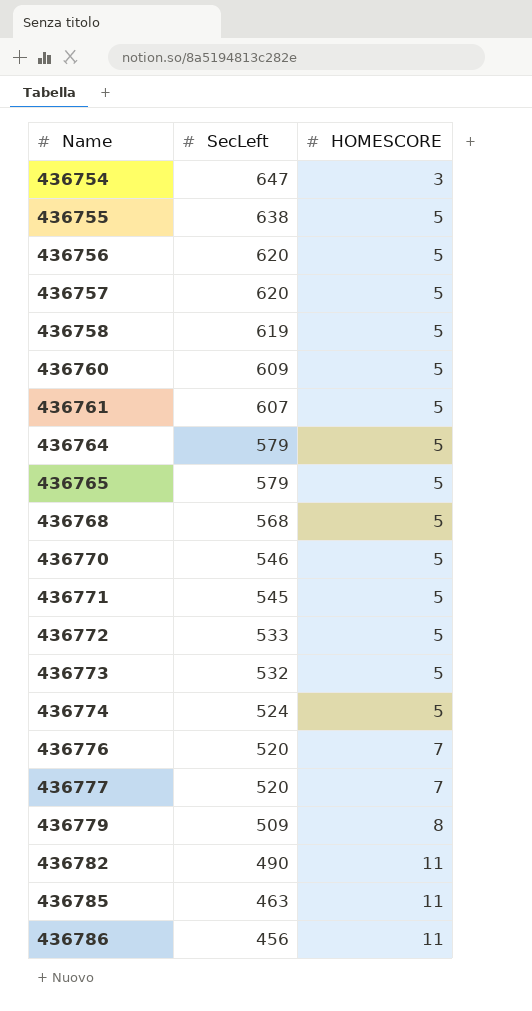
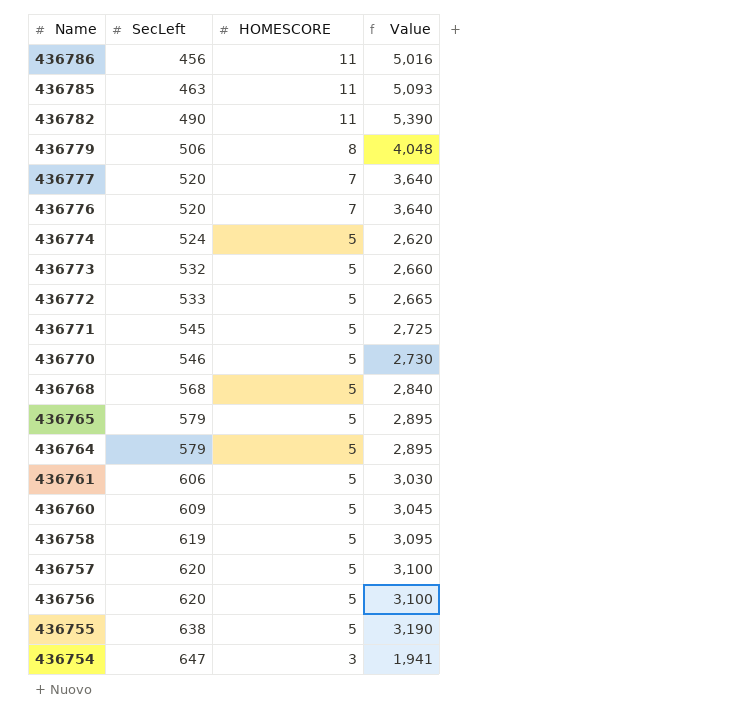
row order: Name ascending -> Name descending
column Value | formula: none -> [SecLeft] * [HOMESCORE]
436779 | SecLeft: 509 -> 506
436761 | SecLeft: 607 -> 606

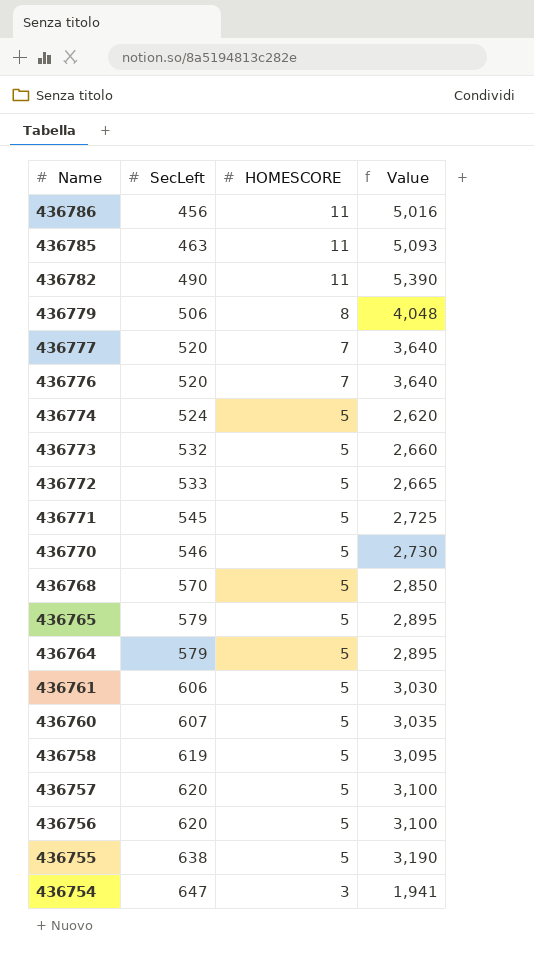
436768 | SecLeft: 568 -> 570
436768 | Value: 2,840 -> 2,850
436760 | SecLeft: 609 -> 607
436760 | Value: 3,045 -> 3,035

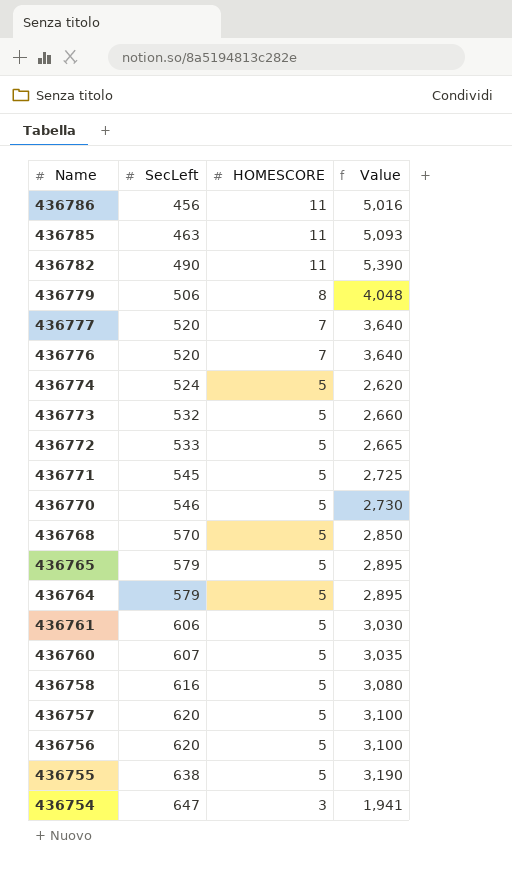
436758 | SecLeft: 619 -> 616
436758 | Value: 3,095 -> 3,080

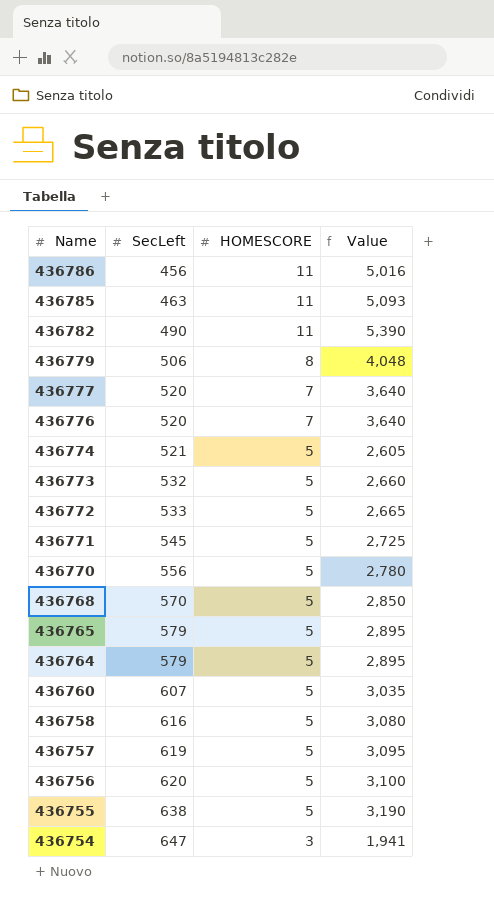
row 436761: 606 | 5 | 3,030 -> none
436774 | SecLeft: 524 -> 521
436774 | Value: 2,620 -> 2,605
436770 | SecLeft: 546 -> 556
436770 | Value: 2,730 -> 2,780
436757 | SecLeft: 620 -> 619
436757 | Value: 3,100 -> 3,095

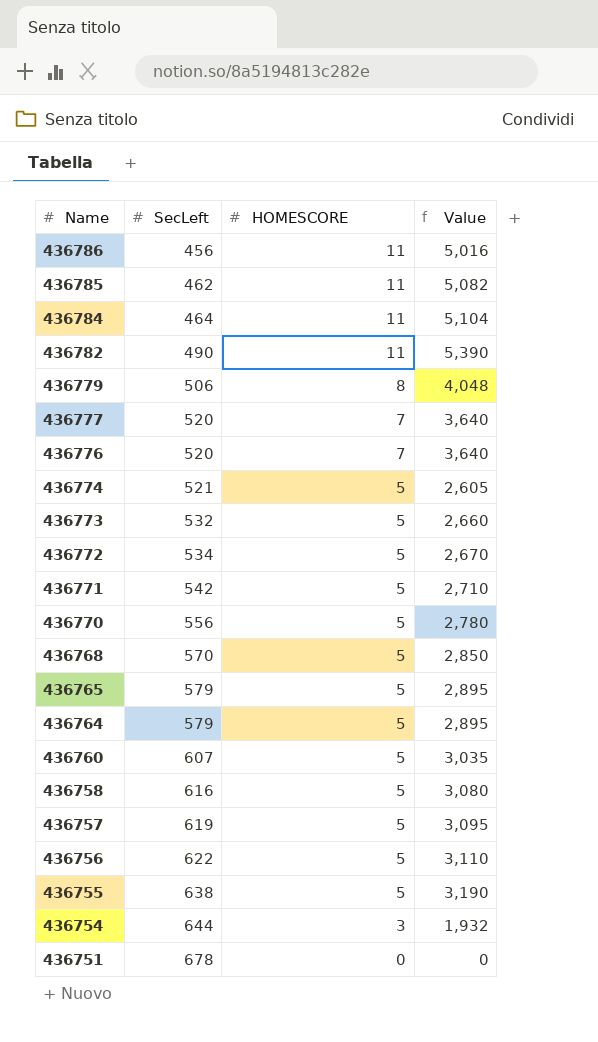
436785 | SecLeft: 463 -> 462
436785 | Value: 5,093 -> 5,082
row 436784: none -> 464 | 11 | 5,104
436772 | SecLeft: 533 -> 534
436772 | Value: 2,665 -> 2,670
436771 | SecLeft: 545 -> 542
436771 | Value: 2,725 -> 2,710
436756 | SecLeft: 620 -> 622
436756 | Value: 3,100 -> 3,110
436754 | SecLeft: 647 -> 644
436754 | Value: 1,941 -> 1,932
row 436751: none -> 678 | 0 | 0

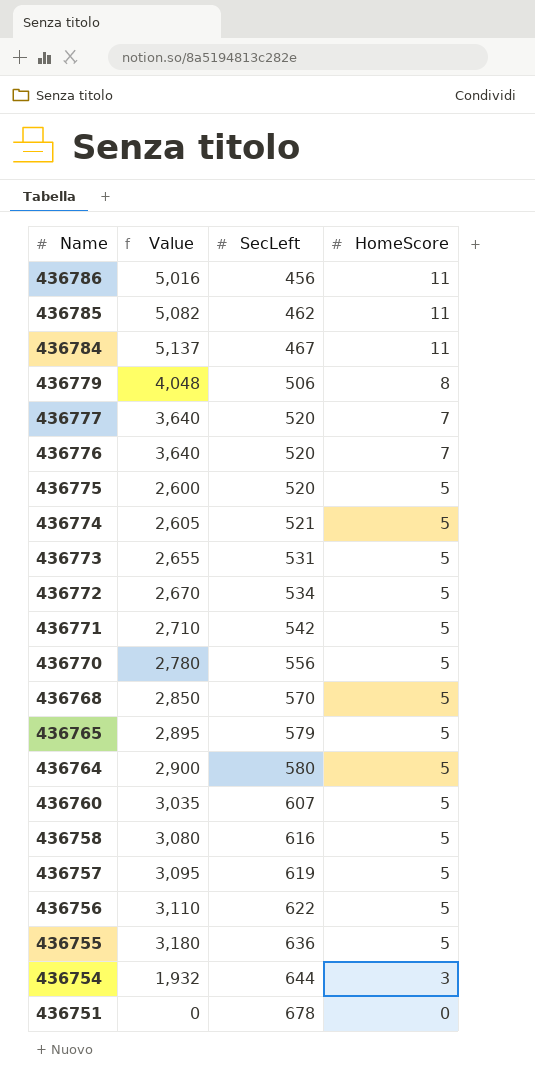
column Value | position: 4 -> 2
column name: HOMESCORE -> HomeScore
row 436782: 490 | 11 | 5,390 -> none
436784 | Value: 5,104 -> 5,137
436784 | SecLeft: 464 -> 467
row 436775: none -> 2,600 | 520 | 5
436773 | Value: 2,660 -> 2,655
436773 | SecLeft: 532 -> 531
436764 | Value: 2,895 -> 2,900
436764 | SecLeft: 579 -> 580
436755 | Value: 3,190 -> 3,180
436755 | SecLeft: 638 -> 636

